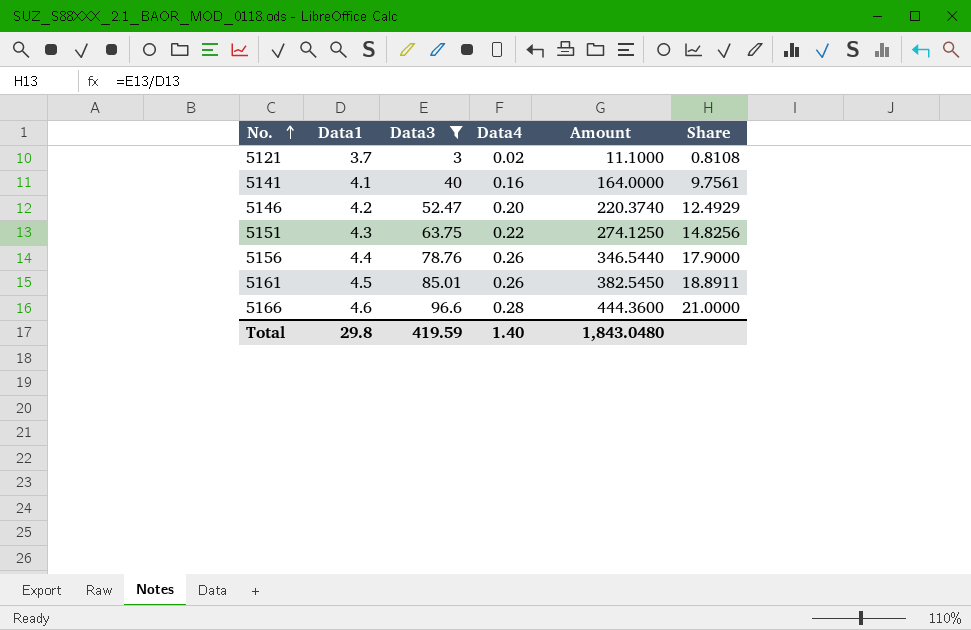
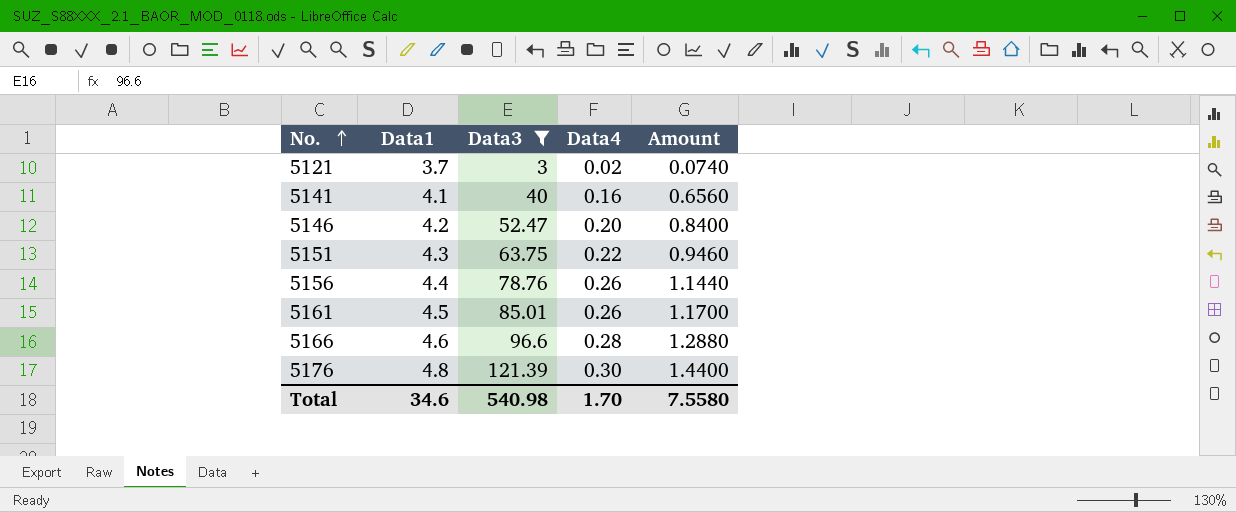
column Share | formula: [Data3] / [Data1] -> none
column Amount | formula: [Data1] * [Data3] -> [Data1] * [Data4]
row 5176: none -> 4.8 | 121.39 | 0.30 | 1.4400
Total | Data1: 29.8 -> 34.6
Total | Data3: 419.59 -> 540.98
Total | Data4: 1.40 -> 1.70
Total | Amount: 1,843.0480 -> 7.5580

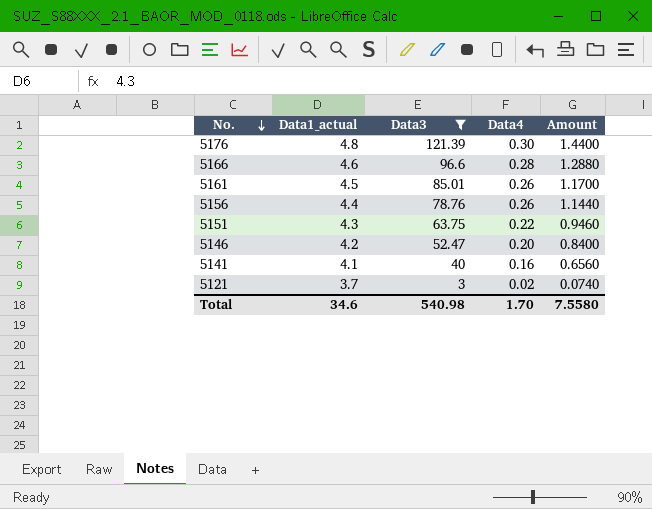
row order: No. ascending -> No. descending
column name: Data1 -> Data1_actual

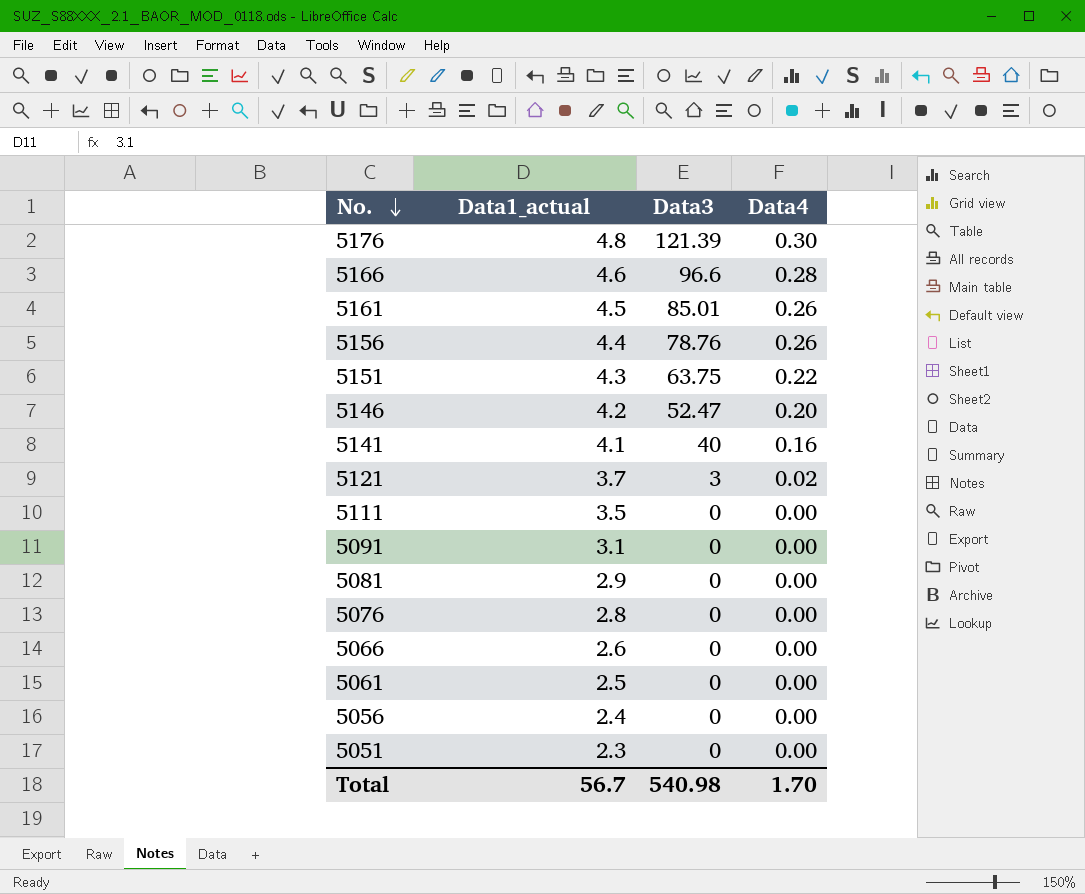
filter: Data3 != 0 -> none
column Amount | formula: [Data1_actual] * [Data4] -> none
Total | Data1_actual: 34.6 -> 56.7

